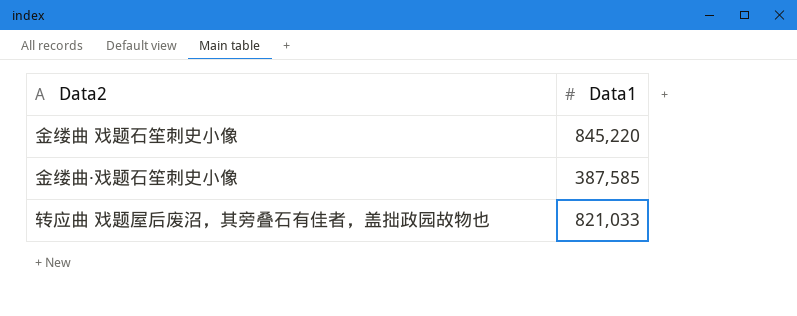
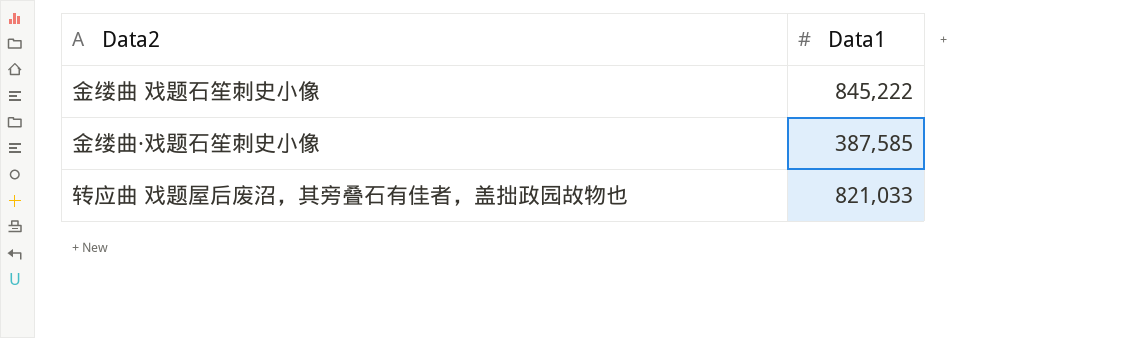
金缕曲 戏题石笙刺史小像 | Data1: 845,220 -> 845,222

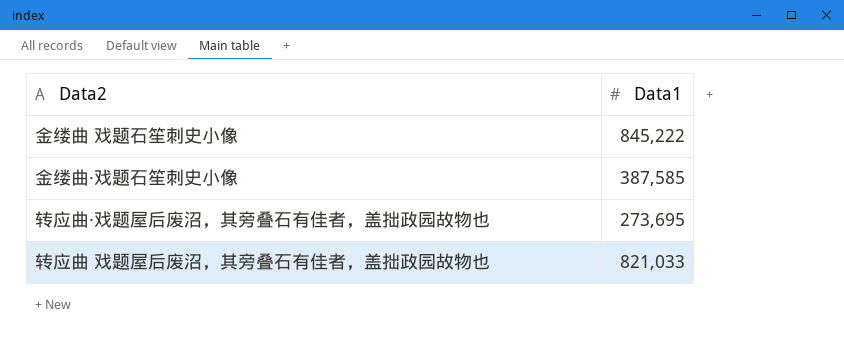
row 转应曲·戏题屋后废沼，其旁叠石有佳者，盖拙政园故物也: none -> 273,695

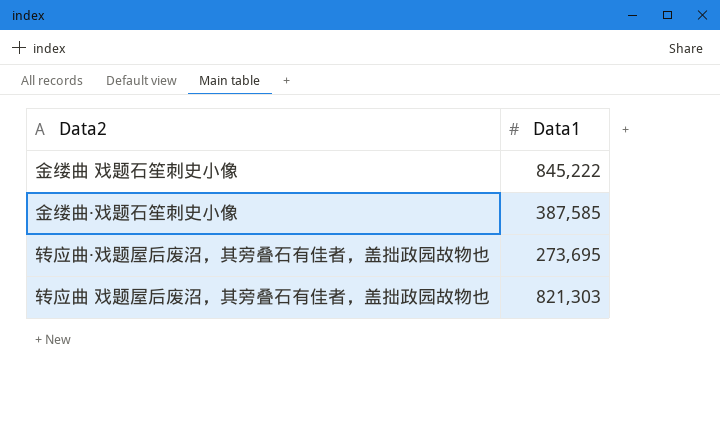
转应曲 戏题屋后废沼，其旁叠石有佳者，盖拙政园故物也 | Data1: 821,033 -> 821,303

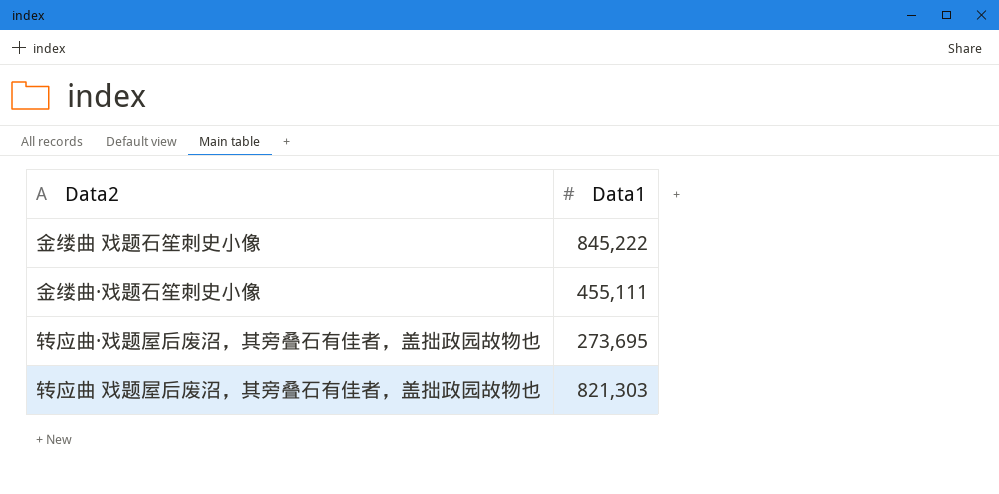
金缕曲·戏题石笙刺史小像 | Data1: 387,585 -> 455,111

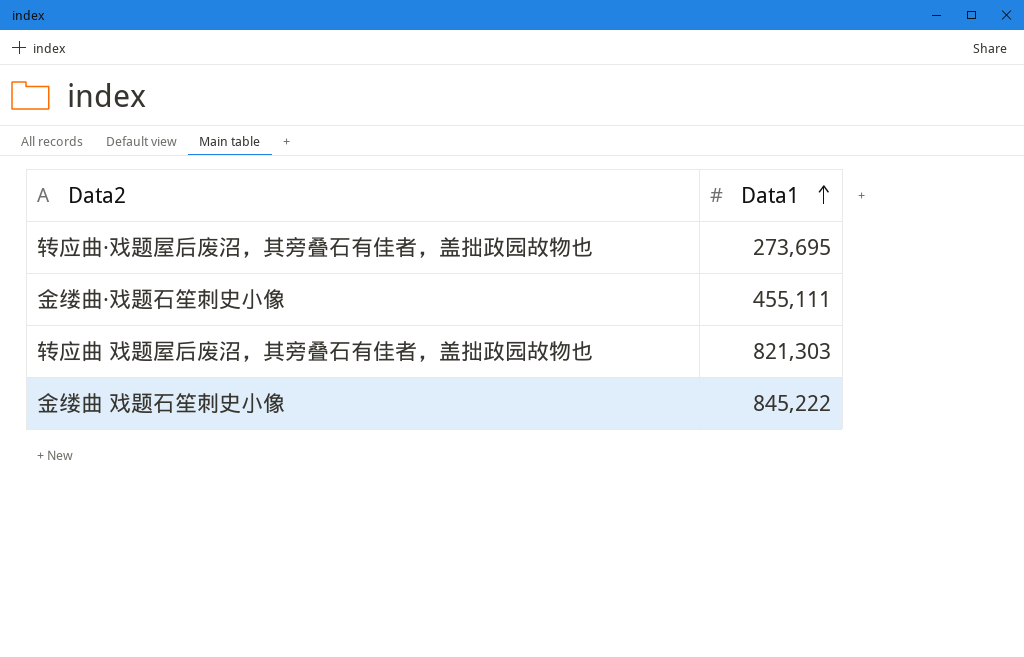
row order: none -> Data1 ascending

